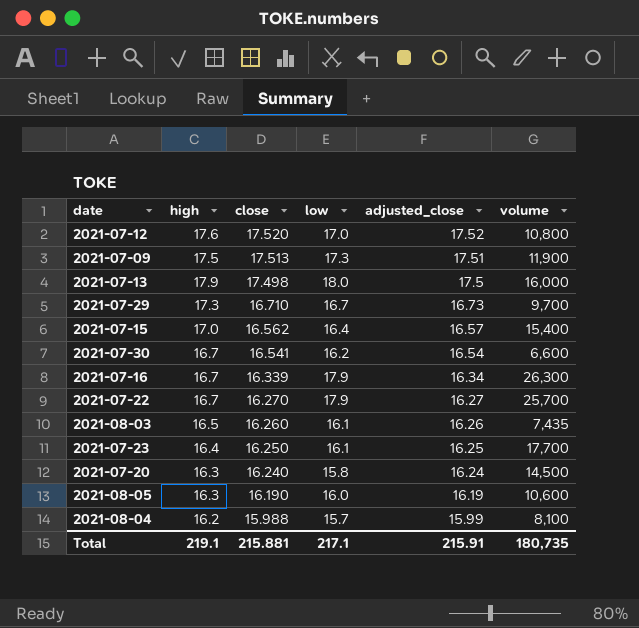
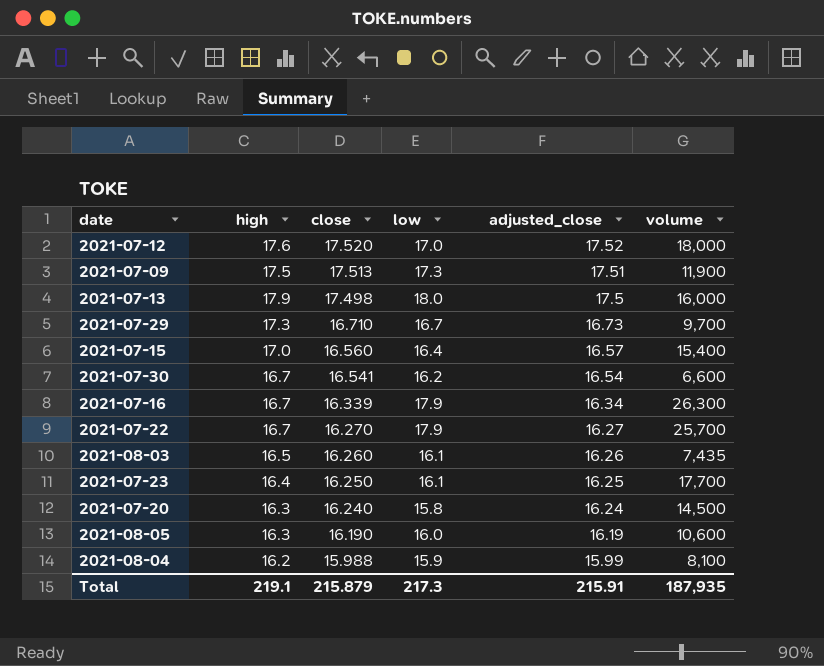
2021-07-12 | volume: 10,800 -> 18,000
2021-07-15 | close: 16.562 -> 16.560
2021-08-04 | low: 15.7 -> 15.9
Total | close: 215.881 -> 215.879
Total | low: 217.1 -> 217.3
Total | volume: 180,735 -> 187,935

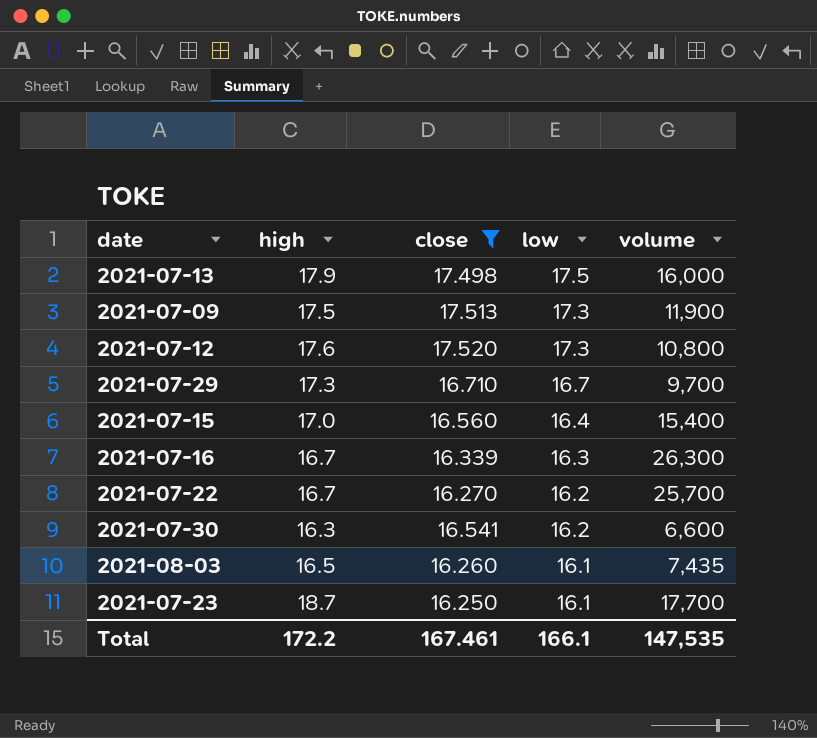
filter: none -> close >= 16.250
row order: close descending -> low descending
column adjusted_close | position: 5 -> none
2021-07-13 | low: 18.0 -> 17.5
2021-07-12 | low: 17.0 -> 17.3
2021-07-12 | volume: 18,000 -> 10,800
2021-07-16 | low: 17.9 -> 16.3
2021-07-22 | low: 17.9 -> 16.2
2021-07-30 | high: 16.7 -> 16.3
2021-07-23 | high: 16.4 -> 18.7
Total | high: 219.1 -> 172.2
Total | close: 215.879 -> 167.461
Total | low: 217.3 -> 166.1
Total | volume: 187,935 -> 147,535

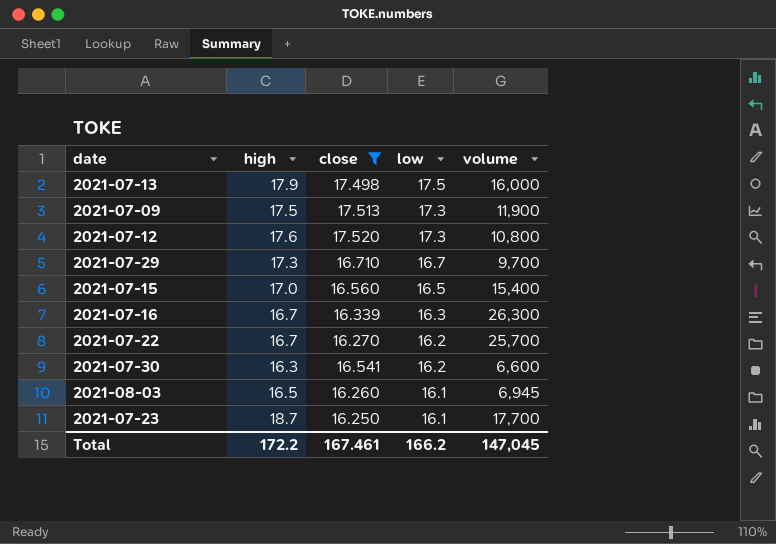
2021-07-15 | low: 16.4 -> 16.5
2021-08-03 | volume: 7,435 -> 6,945
Total | low: 166.1 -> 166.2
Total | volume: 147,535 -> 147,045

